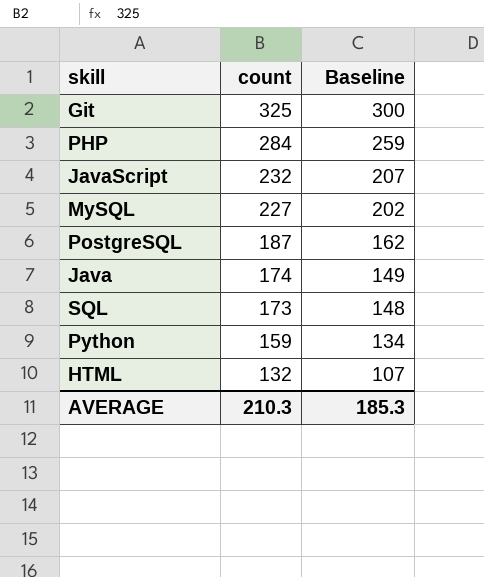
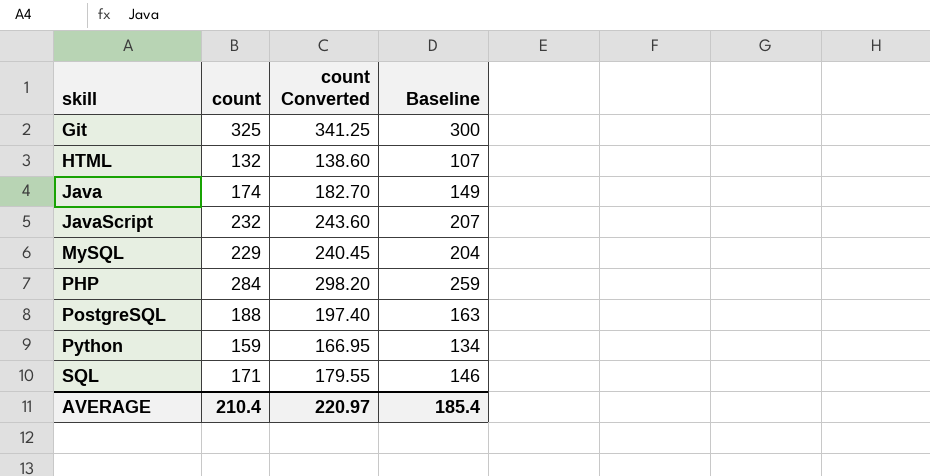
row order: count descending -> skill ascending
column count Converted | formula: none -> [count] * 1.05
MySQL | count: 227 -> 229
MySQL | Baseline: 202 -> 204
PostgreSQL | count: 187 -> 188
PostgreSQL | Baseline: 162 -> 163
SQL | count: 173 -> 171
SQL | Baseline: 148 -> 146
AVERAGE | count: 210.3 -> 210.4
AVERAGE | Baseline: 185.3 -> 185.4

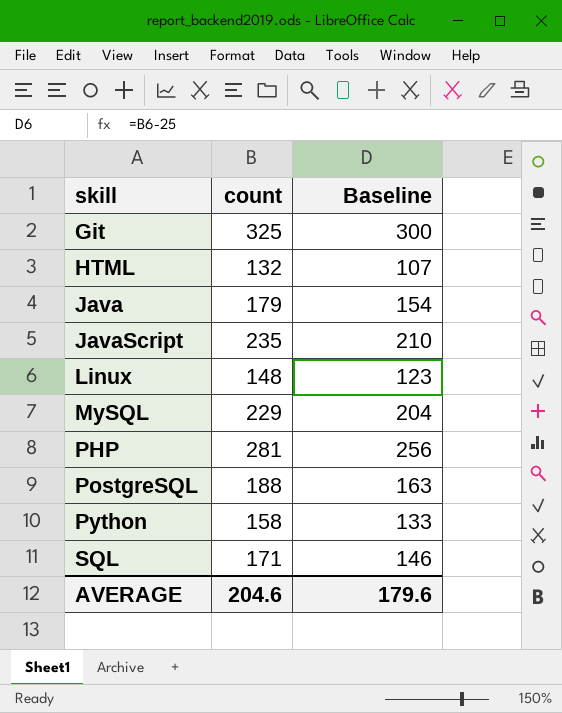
column count Converted | formula: [count] * 1.05 -> none
Java | count: 174 -> 179
Java | Baseline: 149 -> 154
JavaScript | count: 232 -> 235
JavaScript | Baseline: 207 -> 210
row Linux: none -> 148 | 123
PHP | count: 284 -> 281
PHP | Baseline: 259 -> 256
Python | count: 159 -> 158
Python | Baseline: 134 -> 133
AVERAGE | count: 210.4 -> 204.6
AVERAGE | Baseline: 185.4 -> 179.6

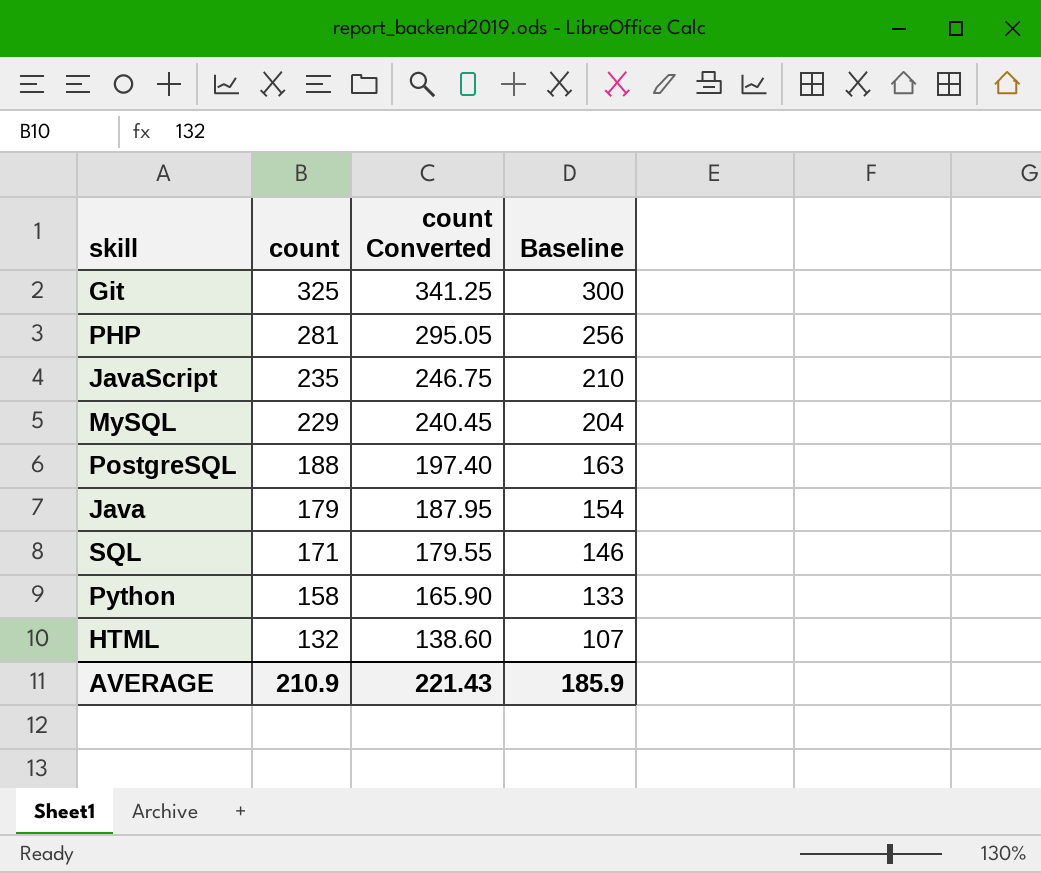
row order: skill ascending -> count descending
column count Converted | formula: none -> [count] * 1.05
row Linux: 148 | 123 -> none
AVERAGE | count: 204.6 -> 210.9
AVERAGE | Baseline: 179.6 -> 185.9

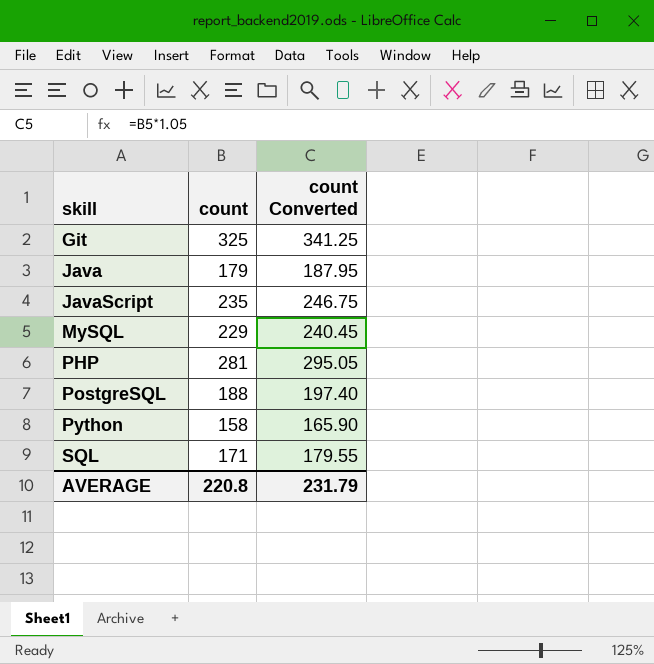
row order: count descending -> skill ascending
column Baseline | formula: [count] - 25 -> none
row HTML: 132 | 138.60 | 107 -> none
AVERAGE | count: 210.9 -> 220.8
AVERAGE | count Converted: 221.43 -> 231.79

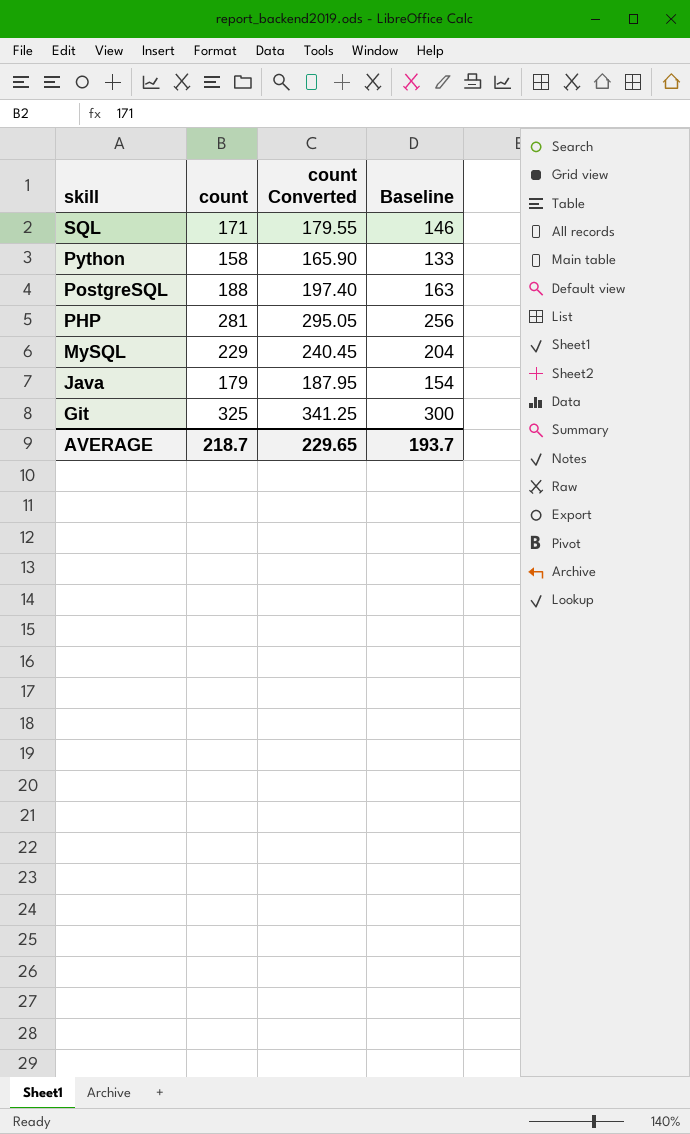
row order: skill ascending -> skill descending
column Baseline | formula: none -> [count] - 25
row JavaScript: 235 | 246.75 -> none
AVERAGE | count: 220.8 -> 218.7
AVERAGE | count Converted: 231.79 -> 229.65

